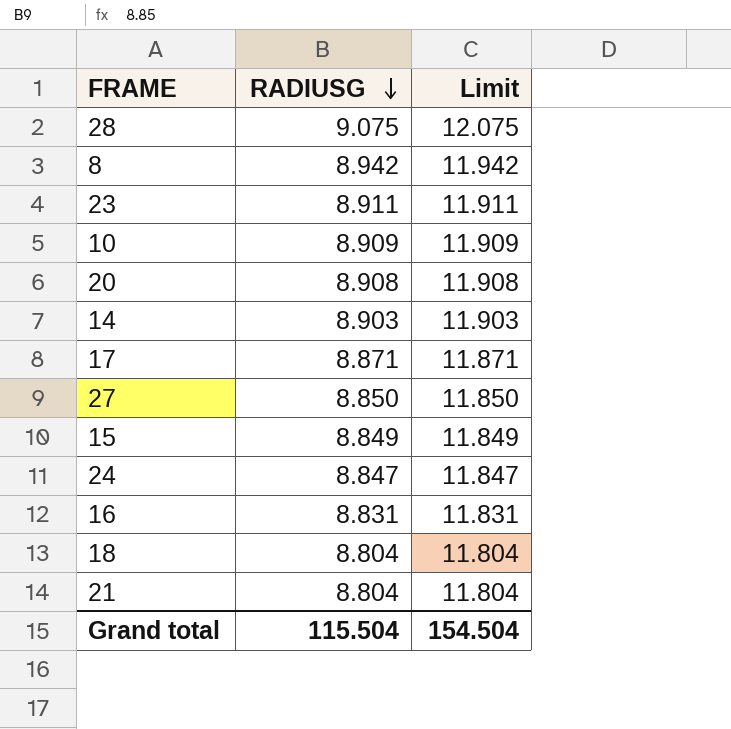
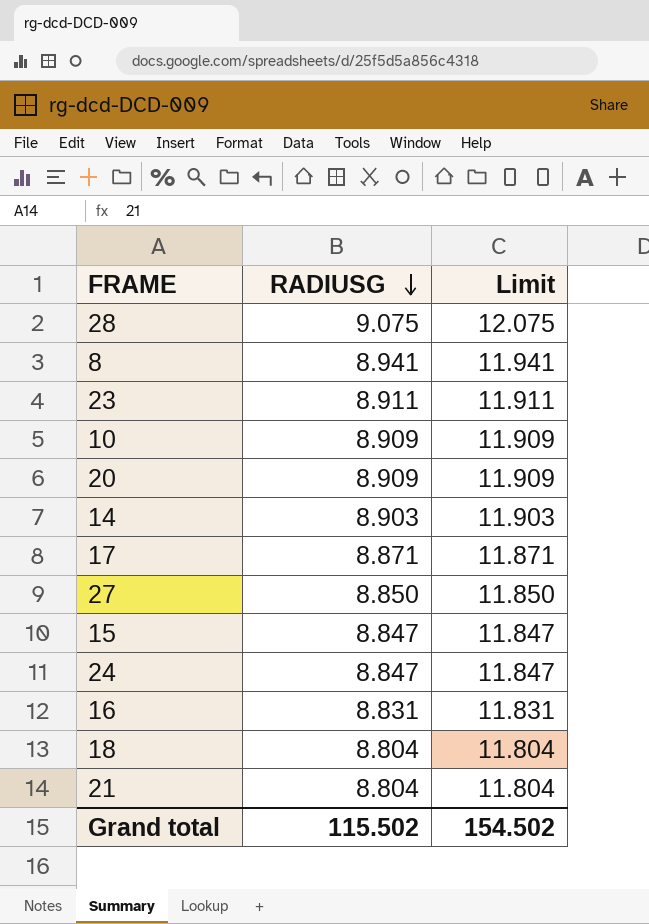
8 | RADIUSG: 8.942 -> 8.941
8 | Limit: 11.942 -> 11.941
20 | RADIUSG: 8.908 -> 8.909
20 | Limit: 11.908 -> 11.909
15 | RADIUSG: 8.849 -> 8.847
15 | Limit: 11.849 -> 11.847
Grand total | RADIUSG: 115.504 -> 115.502
Grand total | Limit: 154.504 -> 154.502

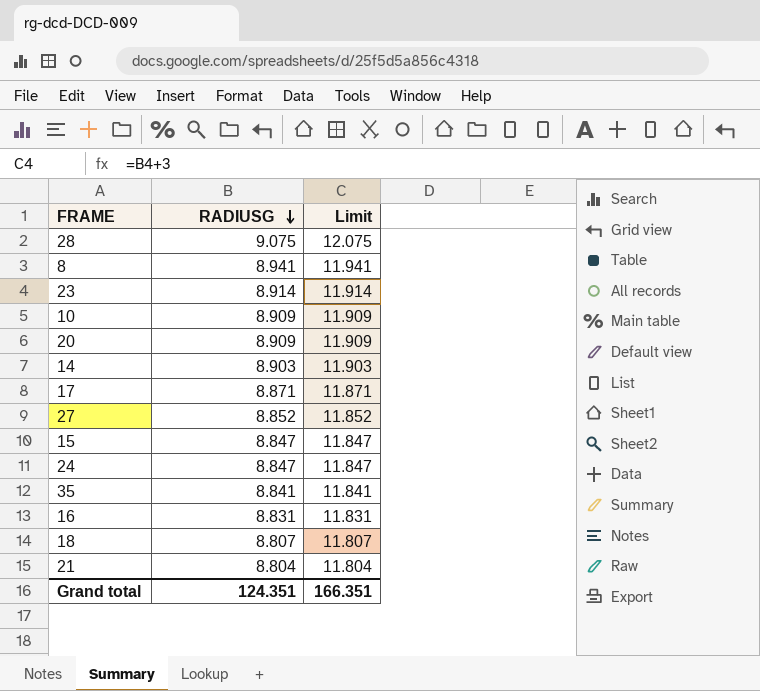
23 | RADIUSG: 8.911 -> 8.914
23 | Limit: 11.911 -> 11.914
27 | RADIUSG: 8.850 -> 8.852
27 | Limit: 11.850 -> 11.852
row 35: none -> 8.841 | 11.841
18 | RADIUSG: 8.804 -> 8.807
18 | Limit: 11.804 -> 11.807
Grand total | RADIUSG: 115.502 -> 124.351
Grand total | Limit: 154.502 -> 166.351

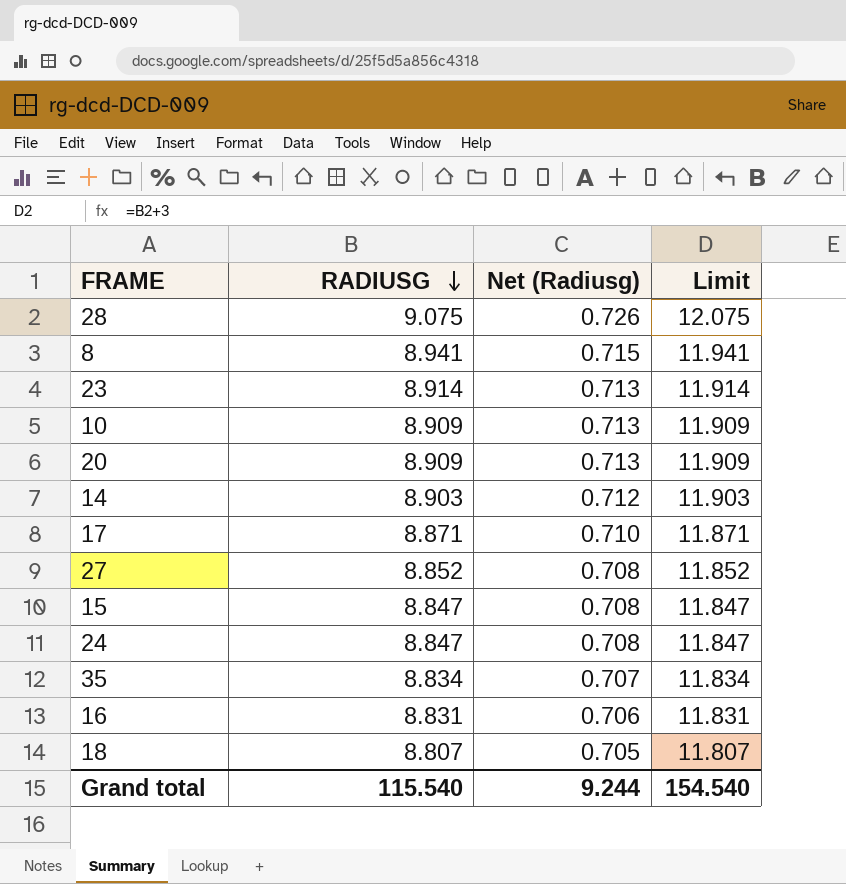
column Net (Radiusg) | formula: none -> [RADIUSG] * 0.08
row 21: 8.804 | 11.804 -> none
35 | RADIUSG: 8.841 -> 8.834
35 | Limit: 11.841 -> 11.834
Grand total | RADIUSG: 124.351 -> 115.540
Grand total | Limit: 166.351 -> 154.540

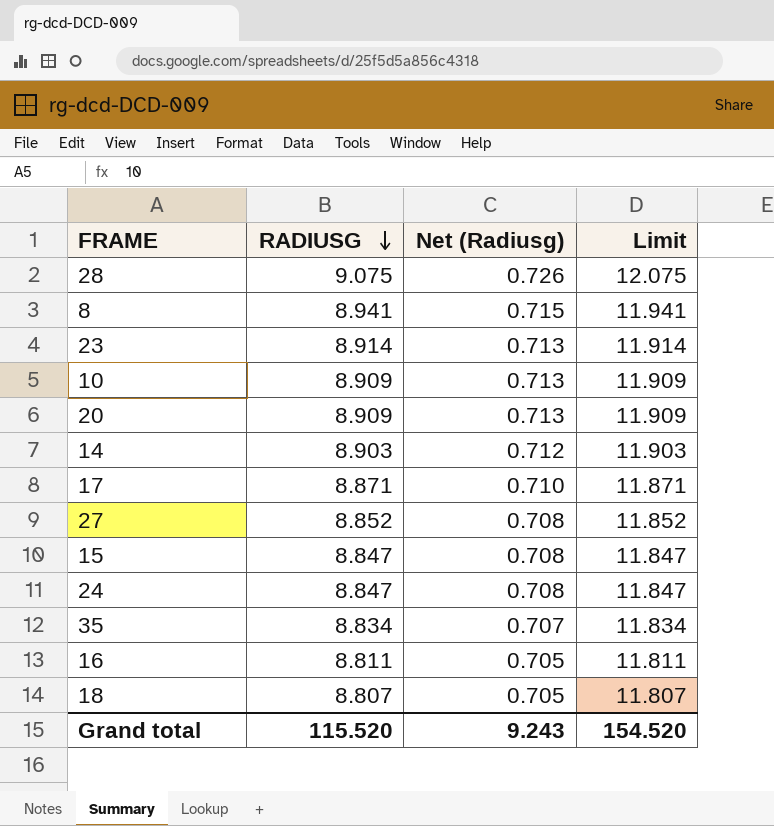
16 | RADIUSG: 8.831 -> 8.811
16 | Net (Radiusg): 0.706 -> 0.705
16 | Limit: 11.831 -> 11.811
Grand total | RADIUSG: 115.540 -> 115.520
Grand total | Net (Radiusg): 9.244 -> 9.243
Grand total | Limit: 154.540 -> 154.520

